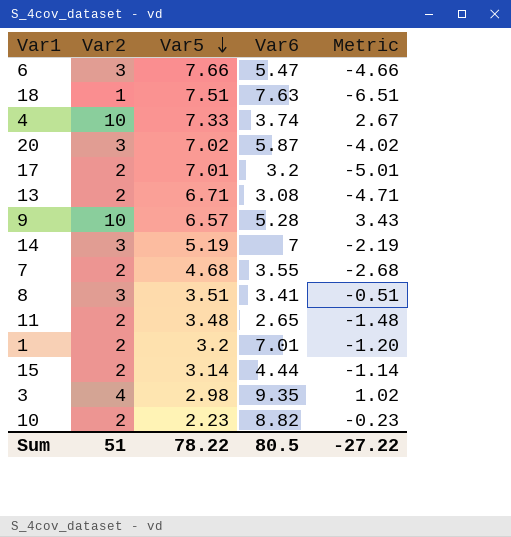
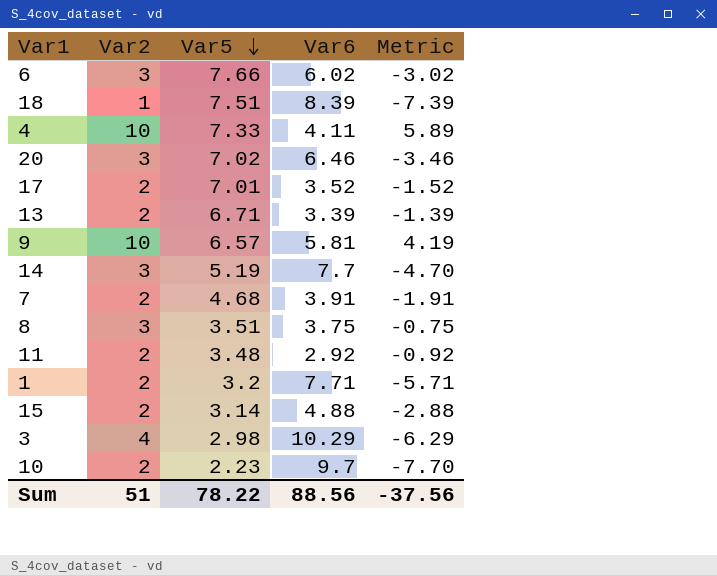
column Metric | formula: [Var2] - [Var5] -> [Var2] - [Var6]
6 | Var6: 5.47 -> 6.02
18 | Var6: 7.63 -> 8.39
4 | Var6: 3.74 -> 4.11
20 | Var6: 5.87 -> 6.46
17 | Var6: 3.2 -> 3.52
13 | Var6: 3.08 -> 3.39
9 | Var6: 5.28 -> 5.81
14 | Var6: 7 -> 7.7
7 | Var6: 3.55 -> 3.91
8 | Var6: 3.41 -> 3.75
11 | Var6: 2.65 -> 2.92
1 | Var6: 7.01 -> 7.71
15 | Var6: 4.44 -> 4.88
3 | Var6: 9.35 -> 10.29
10 | Var6: 8.82 -> 9.7
Sum | Var6: 80.5 -> 88.56
Sum | Metric: -27.22 -> -37.56

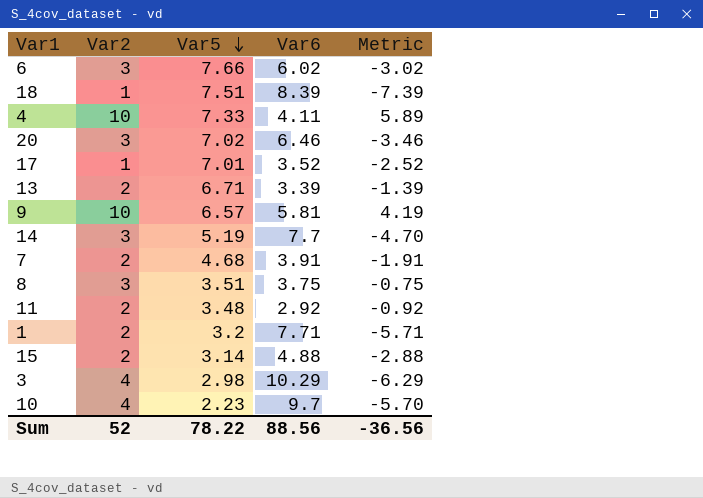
17 | Var2: 2 -> 1
17 | Metric: -1.52 -> -2.52
10 | Var2: 2 -> 4
10 | Metric: -7.70 -> -5.70
Sum | Var2: 51 -> 52
Sum | Metric: -37.56 -> -36.56

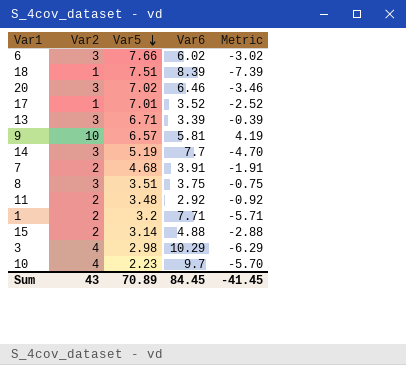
row 4: 10 | 7.33 | 4.11 | 5.89 -> none
13 | Var2: 2 -> 3
13 | Metric: -1.39 -> -0.39
Sum | Var2: 52 -> 43
Sum | Var5: 78.22 -> 70.89
Sum | Var6: 88.56 -> 84.45
Sum | Metric: -36.56 -> -41.45

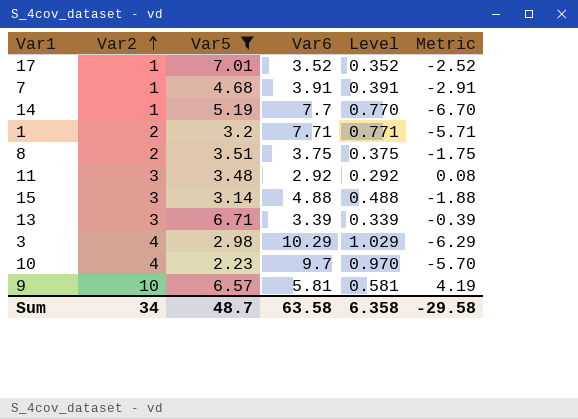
filter: none -> Var5 <= 7.01
row order: Var5 descending -> Var2 ascending
column Level | formula: none -> [Var6] * 0.1
7 | Var2: 2 -> 1
7 | Metric: -1.91 -> -2.91
14 | Var2: 3 -> 1
14 | Metric: -4.70 -> -6.70
8 | Var2: 3 -> 2
8 | Metric: -0.75 -> -1.75
11 | Var2: 2 -> 3
11 | Metric: -0.92 -> 0.08
15 | Var2: 2 -> 3
15 | Metric: -2.88 -> -1.88
Sum | Var2: 43 -> 34
Sum | Var5: 70.89 -> 48.7
Sum | Var6: 84.45 -> 63.58
Sum | Metric: -41.45 -> -29.58

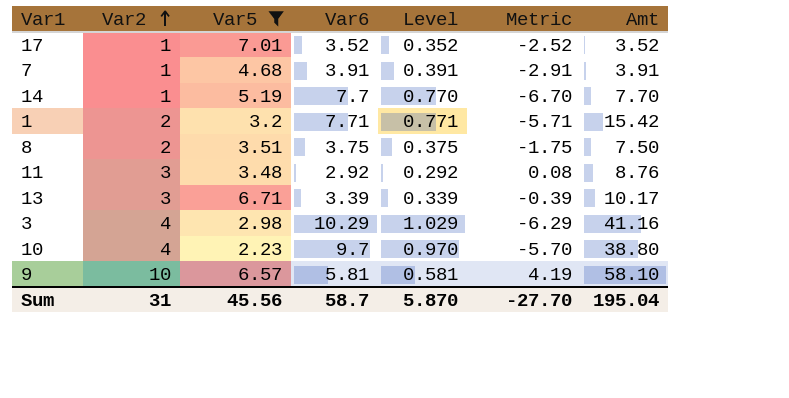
column Amt | formula: none -> [Var2] * [Var6]
row 15: 3 | 3.14 | 4.88 | 0.488 | -1.88 -> none
Sum | Var2: 34 -> 31
Sum | Var5: 48.7 -> 45.56
Sum | Var6: 63.58 -> 58.7
Sum | Level: 6.358 -> 5.870
Sum | Metric: -29.58 -> -27.70

